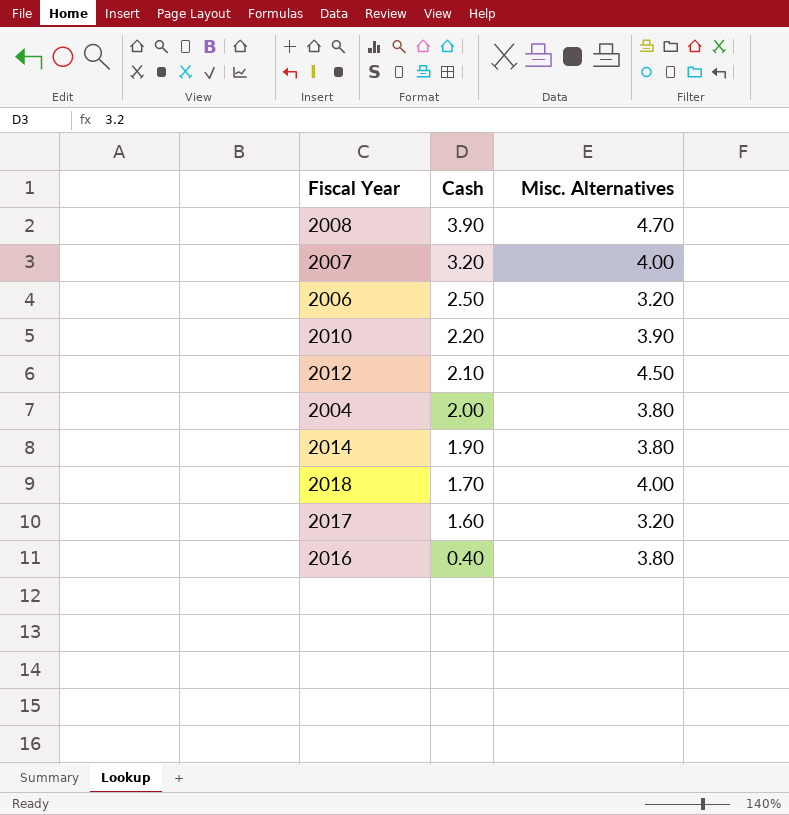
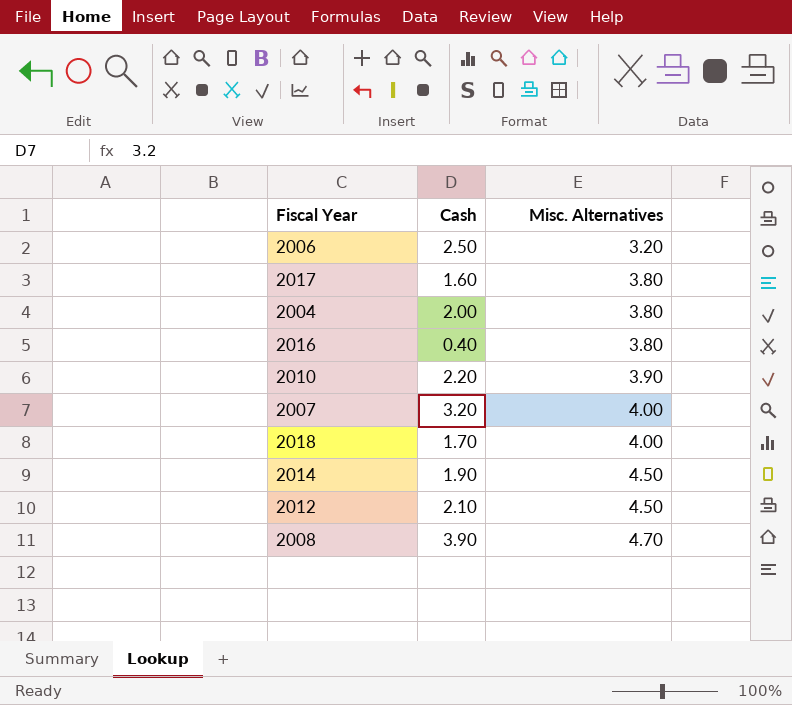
row order: Cash descending -> Misc. Alternatives ascending
2017 | Misc. Alternatives: 3.20 -> 3.80
2014 | Misc. Alternatives: 3.80 -> 4.50

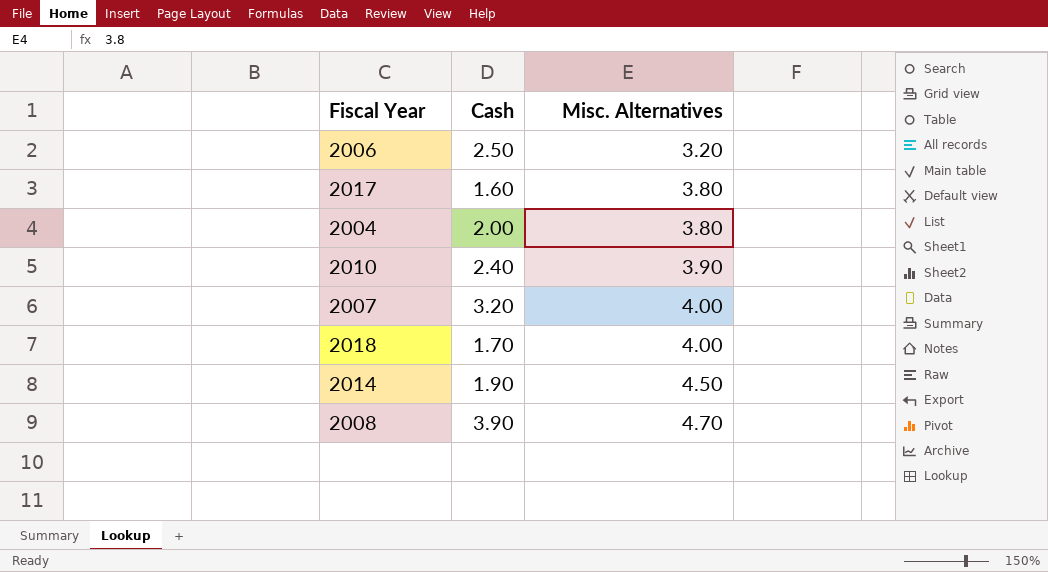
row 2016: 0.40 | 3.80 -> none
row 2012: 2.10 | 4.50 -> none
2010 | Cash: 2.20 -> 2.40

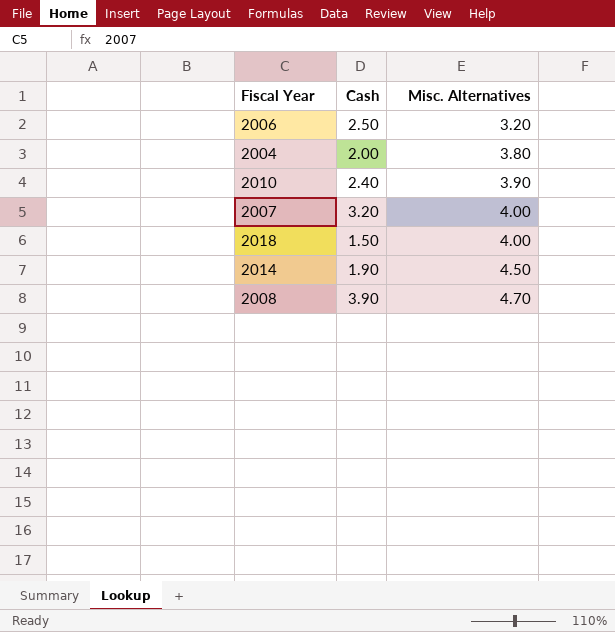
row 2017: 1.60 | 3.80 -> none
2018 | Cash: 1.70 -> 1.50

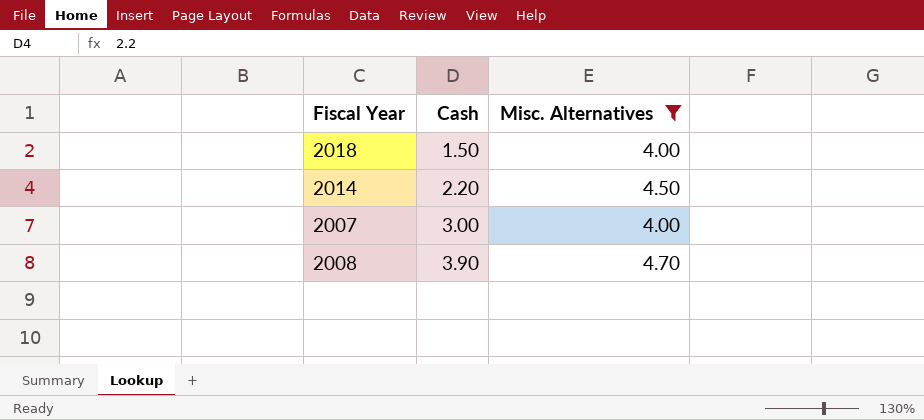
filter: none -> Misc. Alternatives >= 4.00
row order: Misc. Alternatives ascending -> Cash ascending
2014 | Cash: 1.90 -> 2.20
2007 | Cash: 3.20 -> 3.00

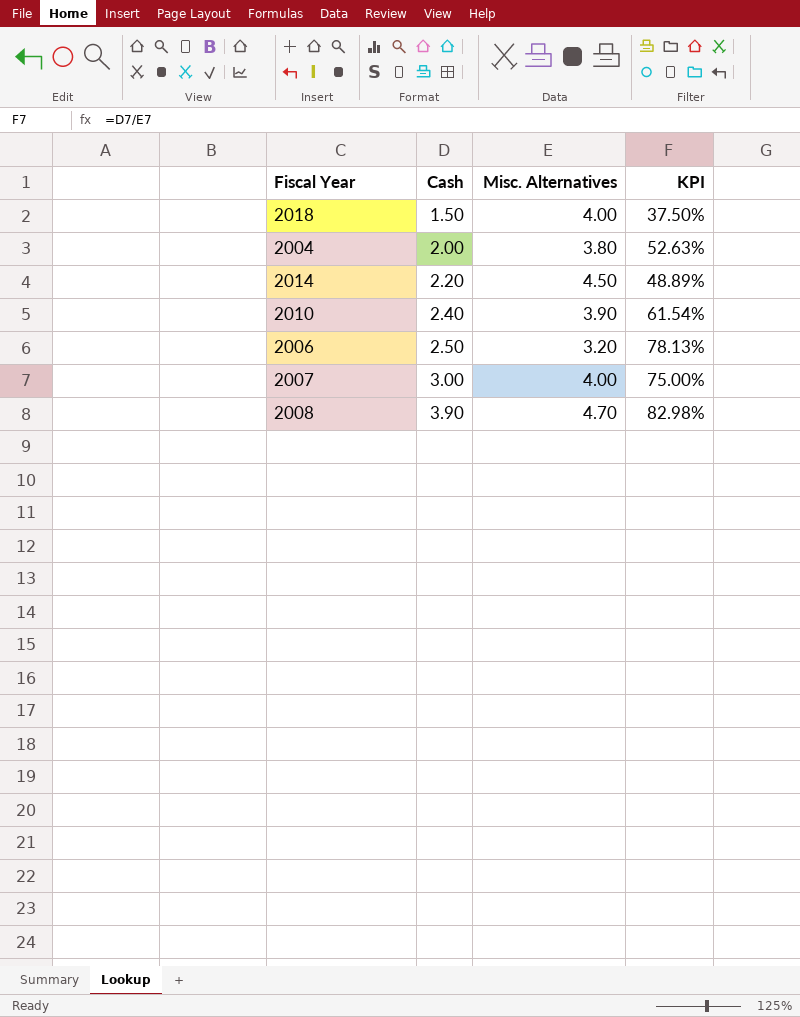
filter: Misc. Alternatives >= 4.00 -> none
column KPI | formula: none -> [Cash] / [Misc. Alternatives]

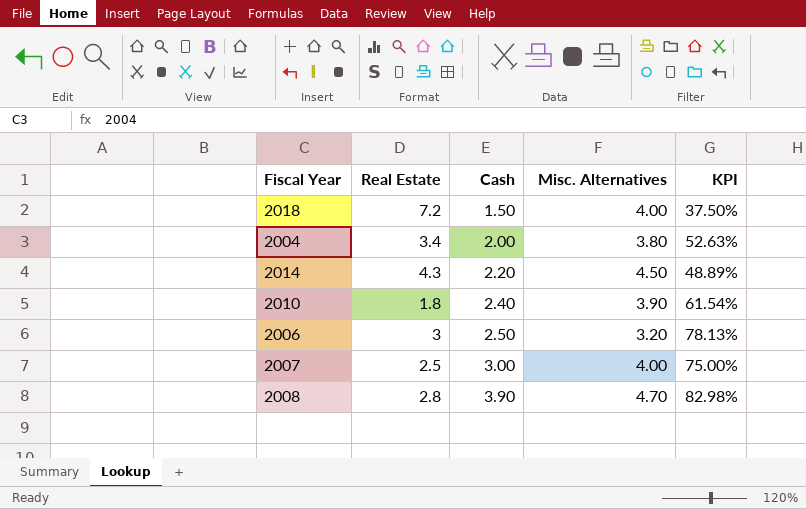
column Real Estate | position: none -> 2

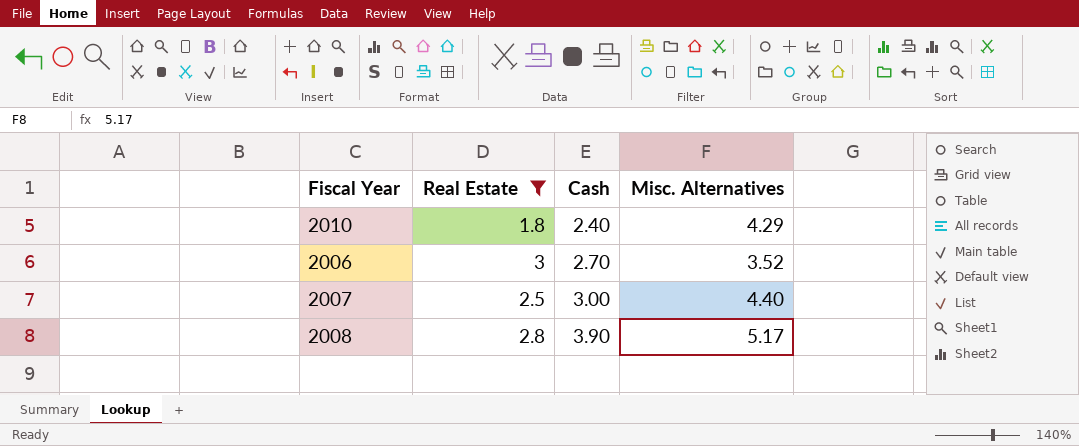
filter: none -> Real Estate <= 3
column KPI | formula: [Cash] / [Misc. Alternatives] -> none
2010 | Misc. Alternatives: 3.90 -> 4.29
2006 | Cash: 2.50 -> 2.70
2006 | Misc. Alternatives: 3.20 -> 3.52
2007 | Misc. Alternatives: 4.00 -> 4.40
2008 | Misc. Alternatives: 4.70 -> 5.17

